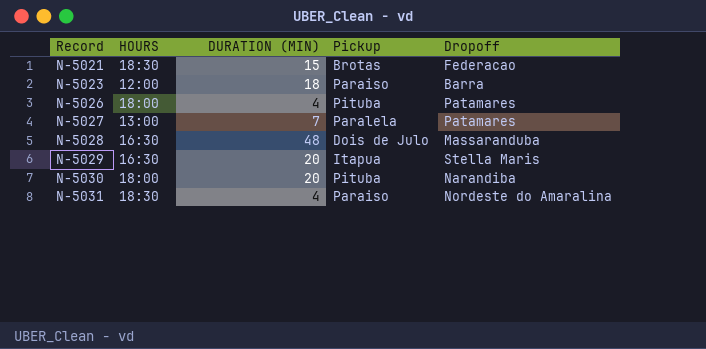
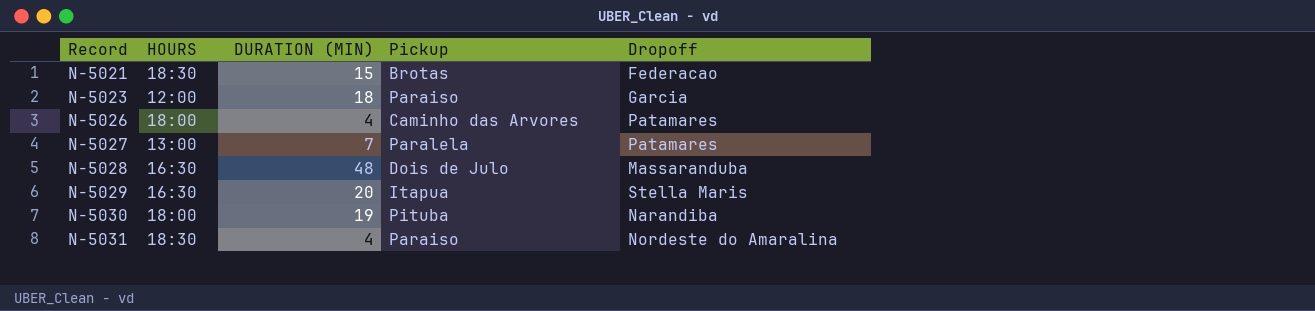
N-5023 | Dropoff: Barra -> Garcia
N-5026 | Pickup: Pituba -> Caminho das Arvores
N-5030 | DURATION (MIN): 20 -> 19

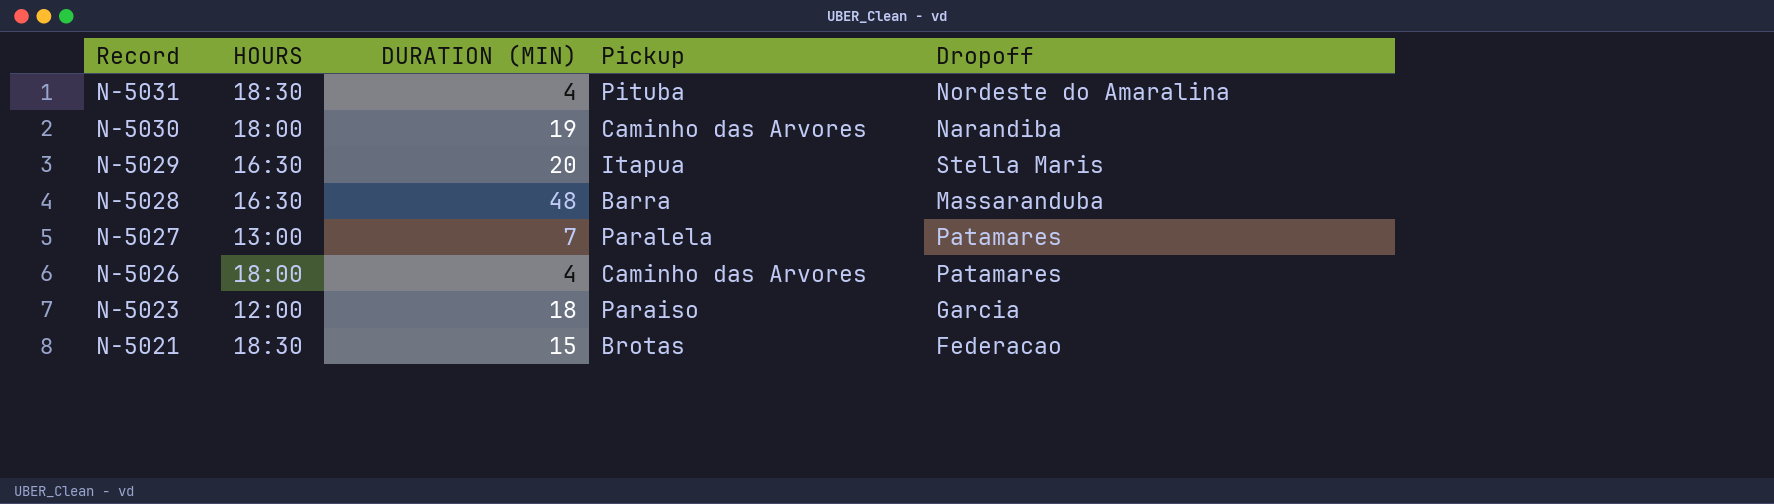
row order: Record ascending -> Record descending
N-5031 | Pickup: Paraiso -> Pituba
N-5030 | Pickup: Pituba -> Caminho das Arvores
N-5028 | Pickup: Dois de Julo -> Barra

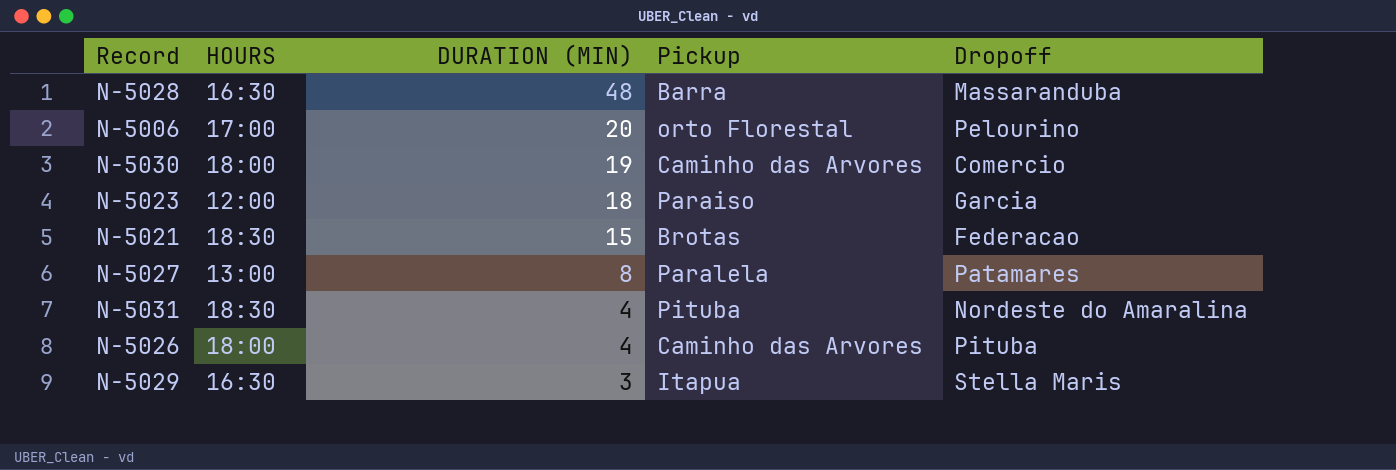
row order: Record descending -> DURATION (MIN) descending
row N-5006: none -> 17:00 | 20 | orto Florestal | Pelourino
N-5030 | Dropoff: Narandiba -> Comercio
N-5027 | DURATION (MIN): 7 -> 8
N-5026 | Dropoff: Patamares -> Pituba
N-5029 | DURATION (MIN): 20 -> 3

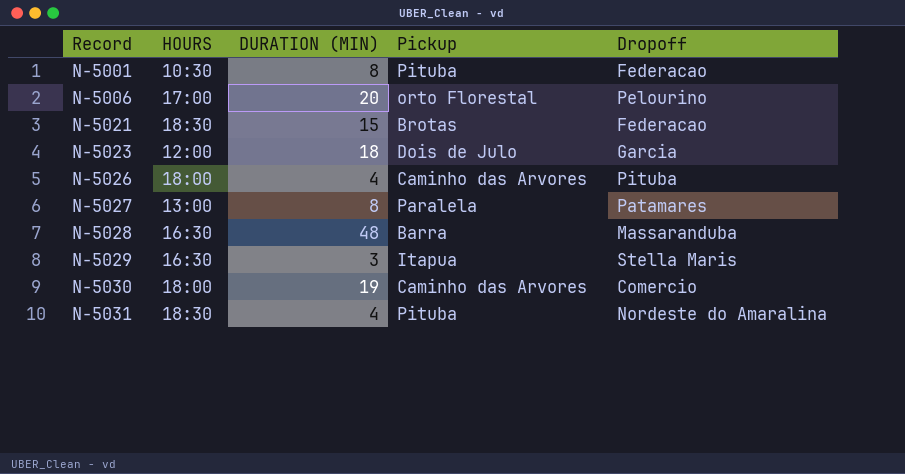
row order: DURATION (MIN) descending -> Record ascending
row N-5001: none -> 10:30 | 8 | Pituba | Federacao
N-5023 | Pickup: Paraiso -> Dois de Julo

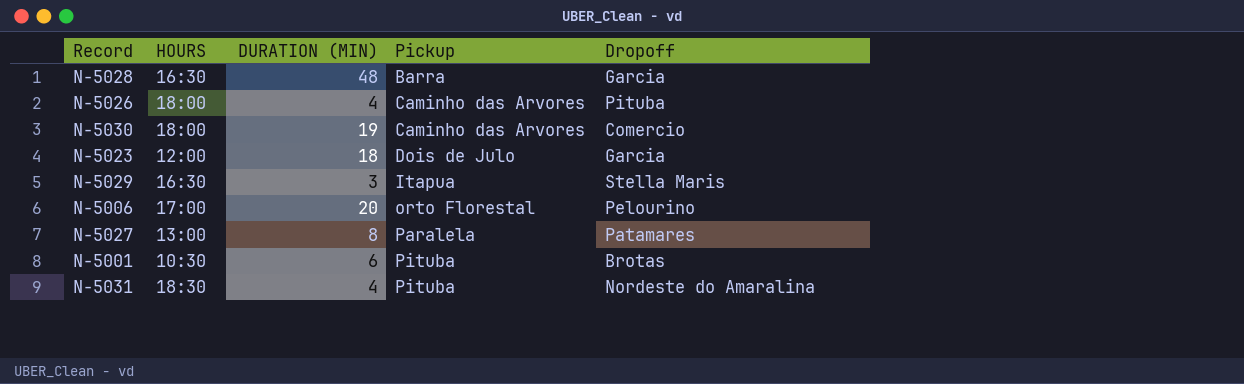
row order: Record ascending -> Pickup ascending
row N-5021: 18:30 | 15 | Brotas | Federacao -> none
N-5028 | Dropoff: Massaranduba -> Garcia
N-5001 | DURATION (MIN): 8 -> 6
N-5001 | Dropoff: Federacao -> Brotas

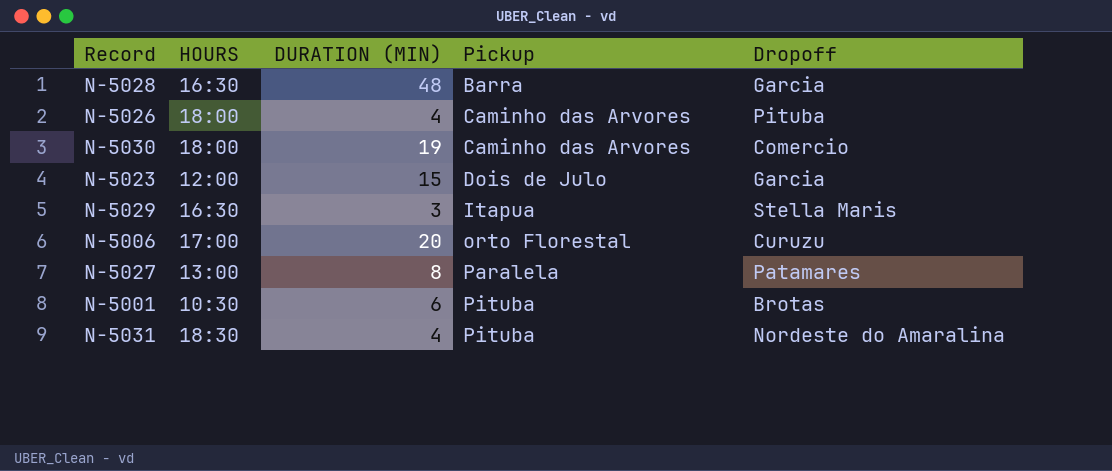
N-5023 | DURATION (MIN): 18 -> 15
N-5006 | Dropoff: Pelourino -> Curuzu

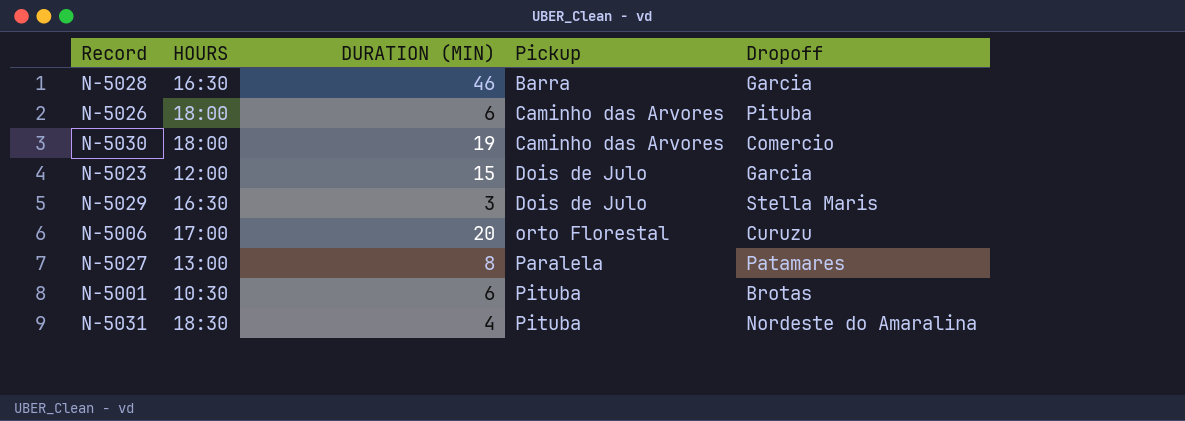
N-5028 | DURATION (MIN): 48 -> 46
N-5026 | DURATION (MIN): 4 -> 6
N-5029 | Pickup: Itapua -> Dois de Julo

